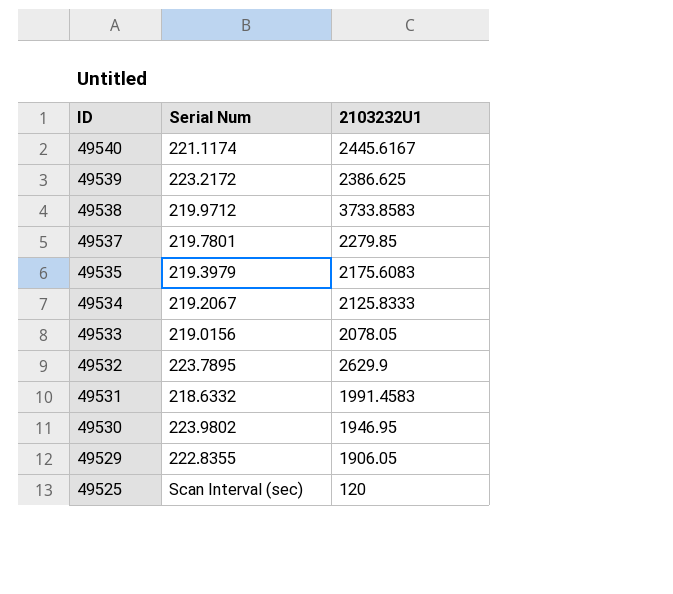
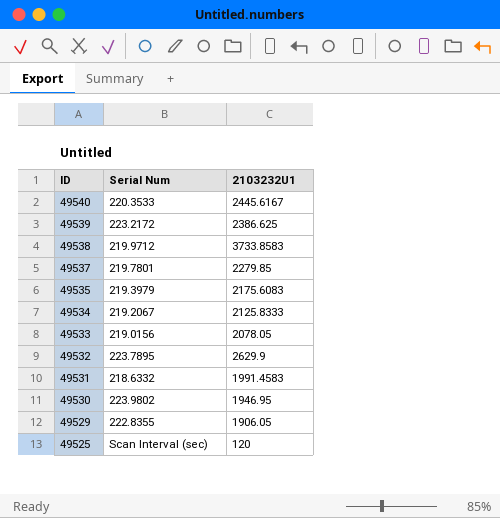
49540 | Serial Num: 221.1174 -> 220.3533

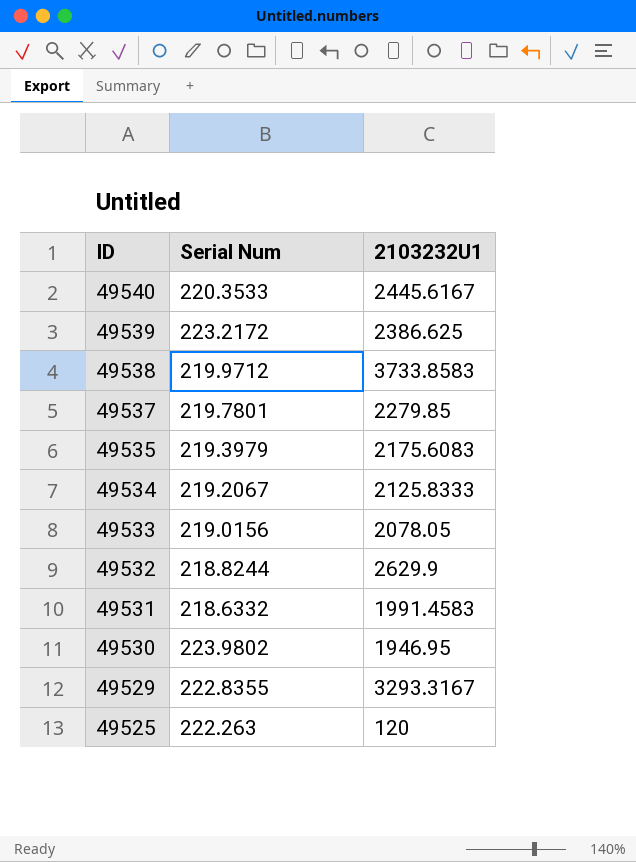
49532 | Serial Num: 223.7895 -> 218.8244
49529 | 2103232U1: 1906.05 -> 3293.3167
49525 | Serial Num: Scan Interval (sec) -> 222.263

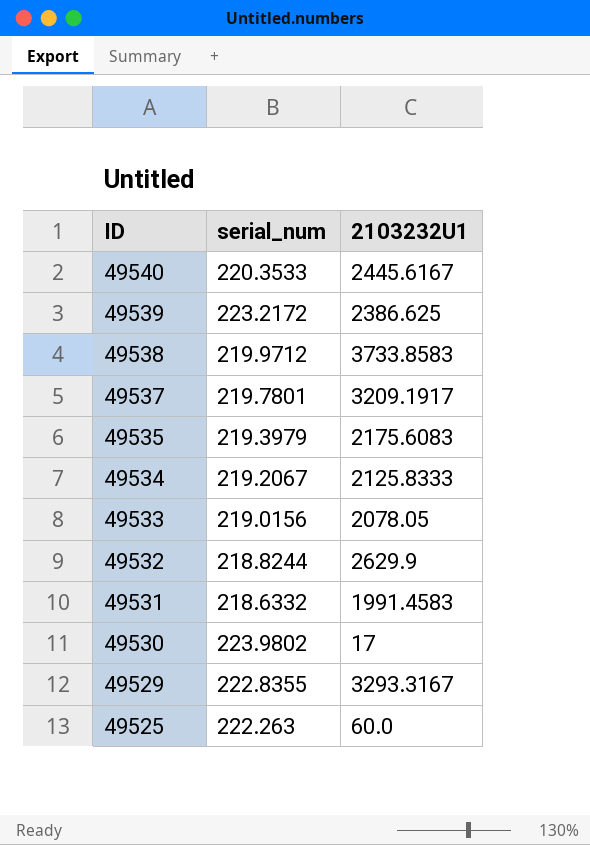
column name: Serial Num -> serial_num
49537 | 2103232U1: 2279.85 -> 3209.1917
49530 | 2103232U1: 1946.95 -> 17
49525 | 2103232U1: 120 -> 60.0

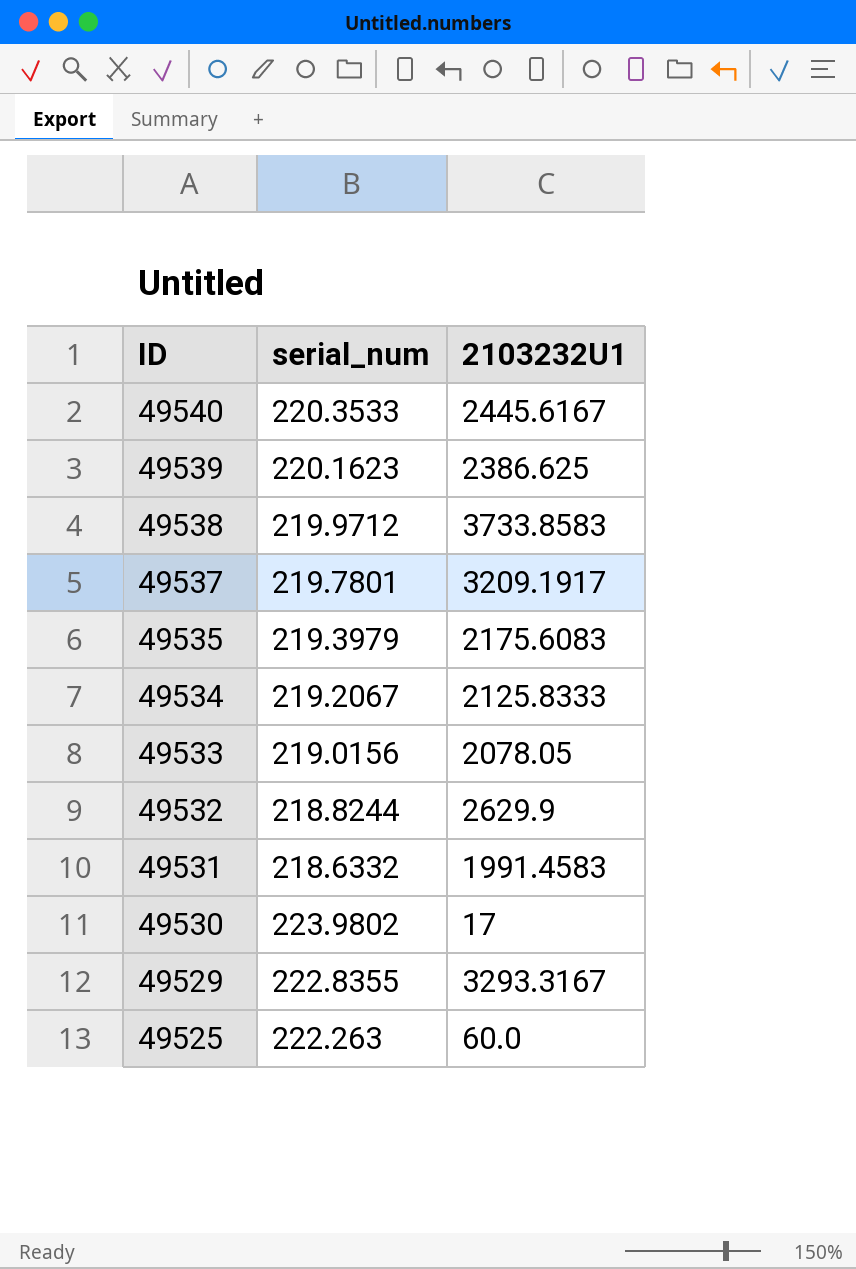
49539 | serial_num: 223.2172 -> 220.1623

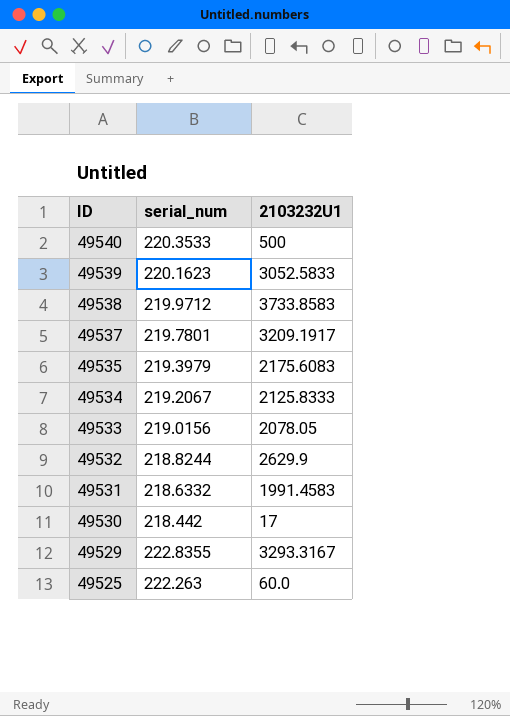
49540 | 2103232U1: 2445.6167 -> 500
49539 | 2103232U1: 2386.625 -> 3052.5833
49530 | serial_num: 223.9802 -> 218.442

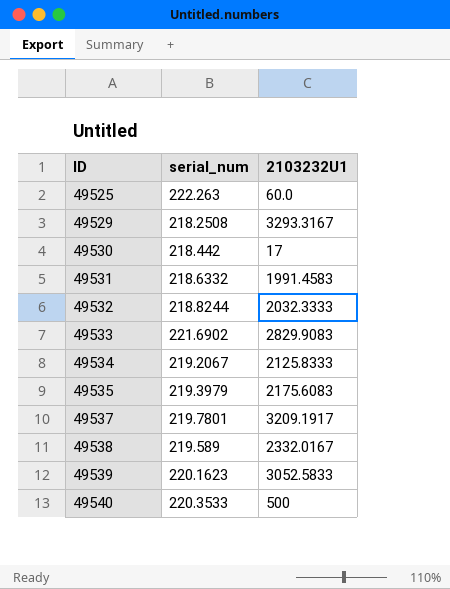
row order: ID descending -> ID ascending
49529 | serial_num: 222.8355 -> 218.2508
49532 | 2103232U1: 2629.9 -> 2032.3333
49533 | serial_num: 219.0156 -> 221.6902
49533 | 2103232U1: 2078.05 -> 2829.9083
49538 | serial_num: 219.9712 -> 219.589
49538 | 2103232U1: 3733.8583 -> 2332.0167

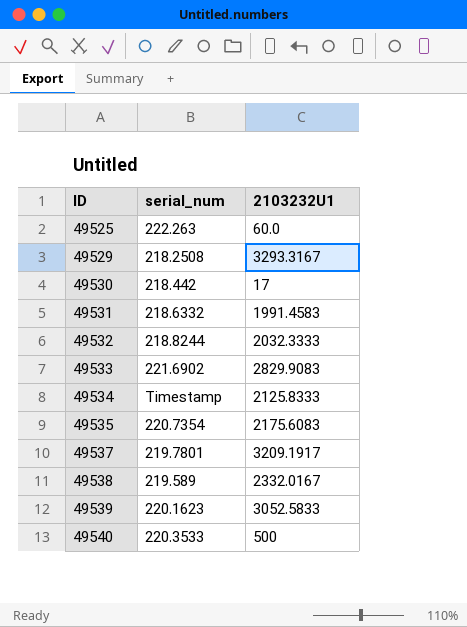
49534 | serial_num: 219.2067 -> Timestamp
49535 | serial_num: 219.3979 -> 220.7354

